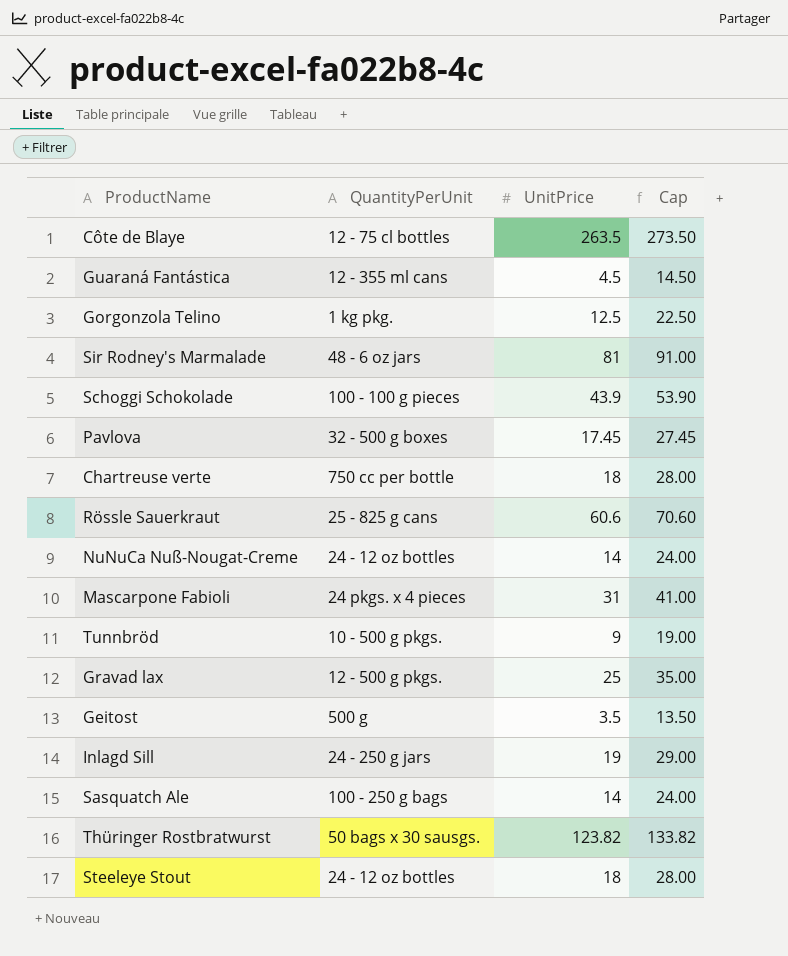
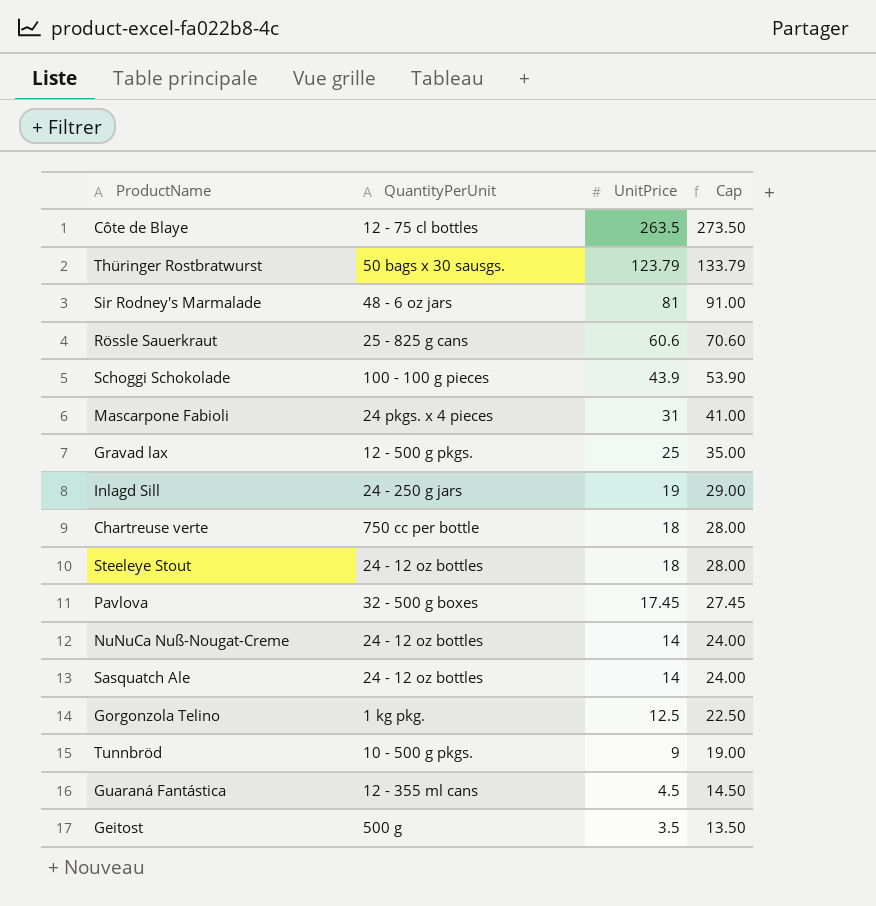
row order: none -> UnitPrice descending
Thüringer Rostbratwurst | UnitPrice: 123.82 -> 123.79
Thüringer Rostbratwurst | Cap: 133.82 -> 133.79
Sasquatch Ale | QuantityPerUnit: 100 - 250 g bags -> 24 - 12 oz bottles

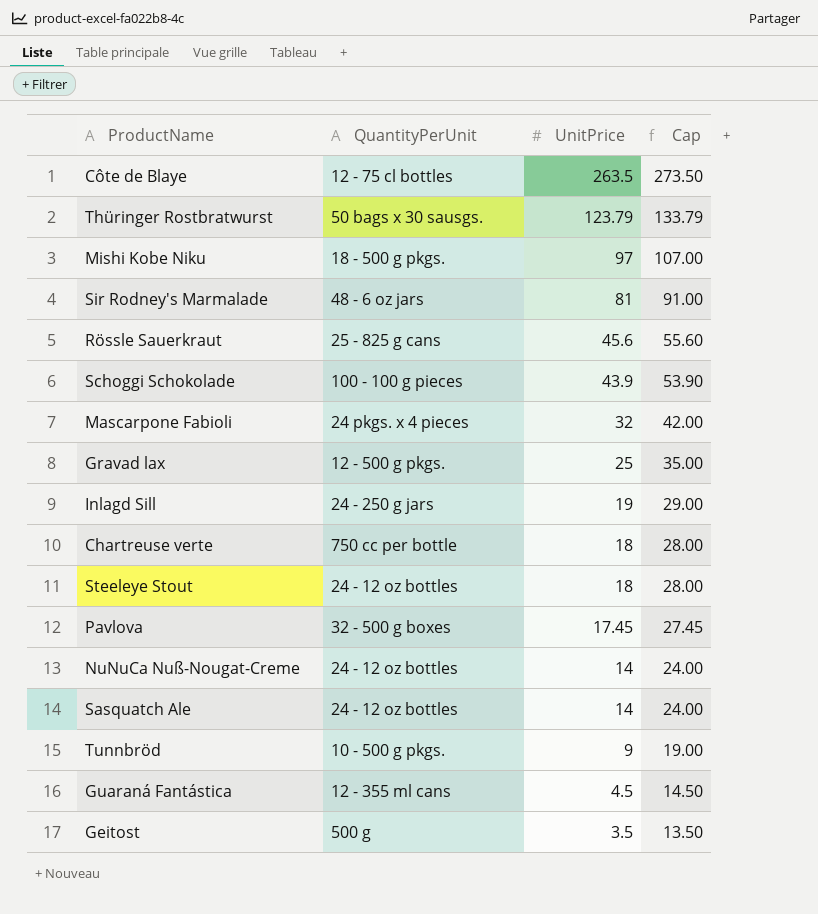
row Gorgonzola Telino: 1 kg pkg. | 12.5 | 22.50 -> none
row Mishi Kobe Niku: none -> 18 - 500 g pkgs. | 97 | 107.00
Rössle Sauerkraut | UnitPrice: 60.6 -> 45.6
Rössle Sauerkraut | Cap: 70.60 -> 55.60
Mascarpone Fabioli | UnitPrice: 31 -> 32
Mascarpone Fabioli | Cap: 41.00 -> 42.00

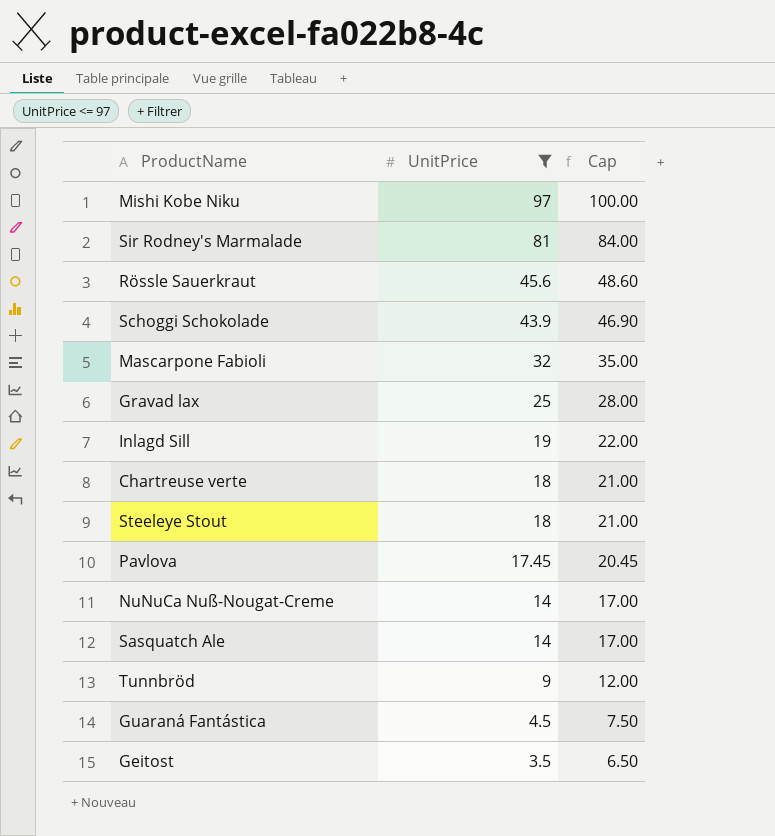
filter: none -> UnitPrice <= 97
column QuantityPerUnit | position: 2 -> none
column Cap | formula: [UnitPrice] + 10 -> [UnitPrice] + 3

